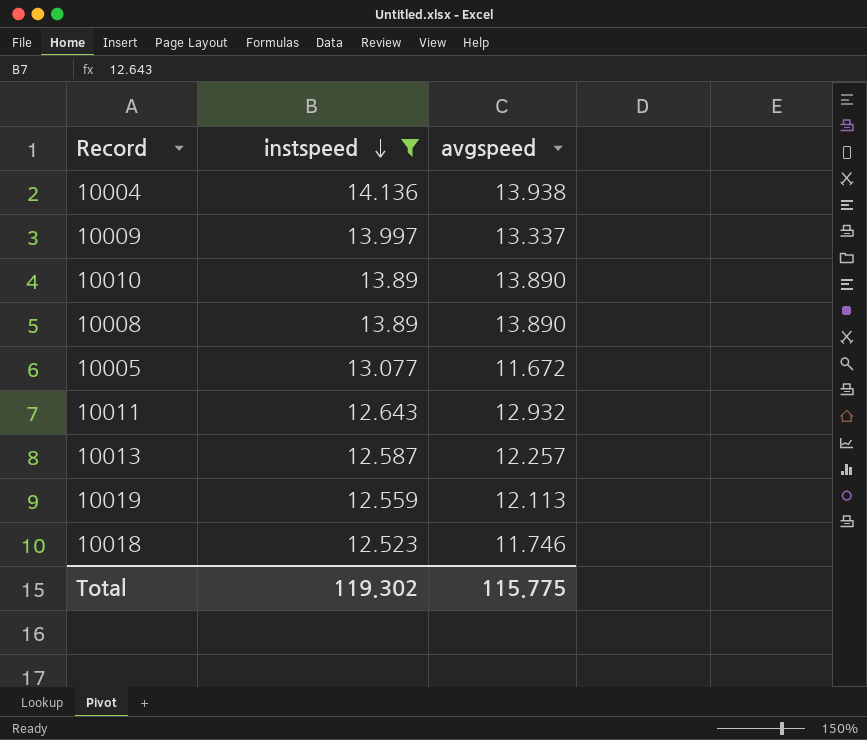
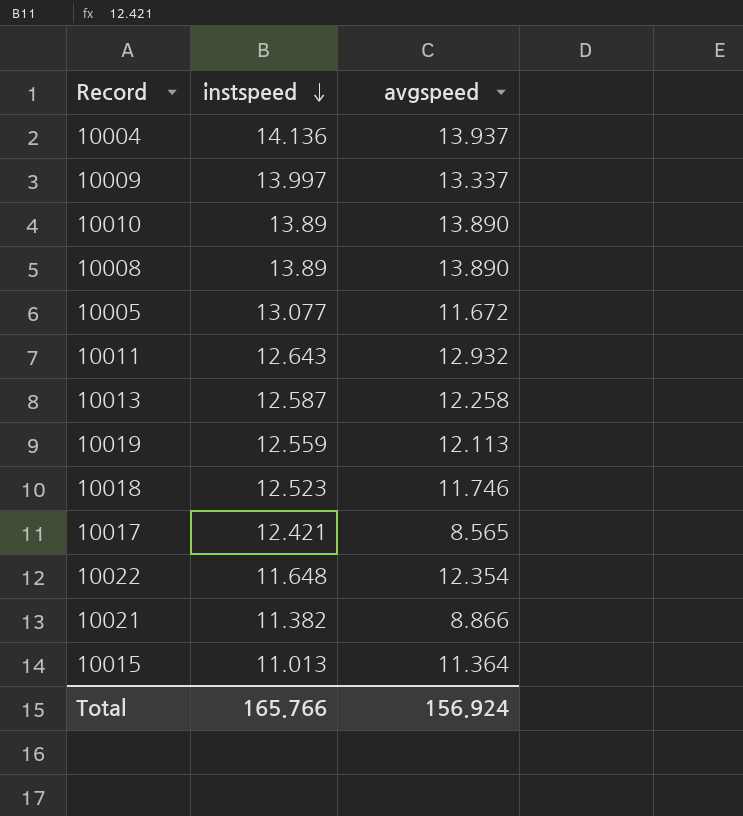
filter: instspeed >= 12.523 -> none
10004 | avgspeed: 13.938 -> 13.937
10013 | avgspeed: 12.257 -> 12.258
Total | instspeed: 119.302 -> 165.766
Total | avgspeed: 115.775 -> 156.924

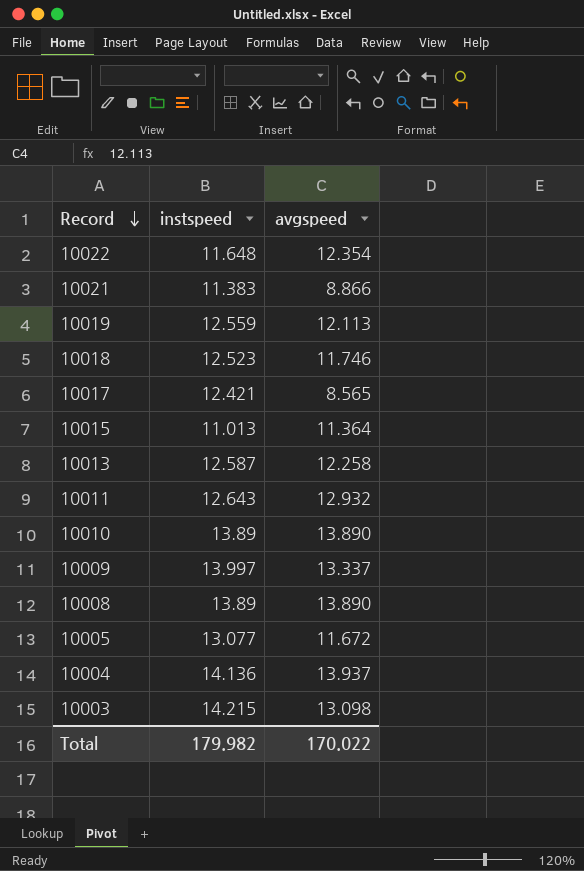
row order: instspeed descending -> Record descending
10021 | instspeed: 11.382 -> 11.383
row 10003: none -> 14.215 | 13.098
Total | instspeed: 165.766 -> 179.982
Total | avgspeed: 156.924 -> 170.022

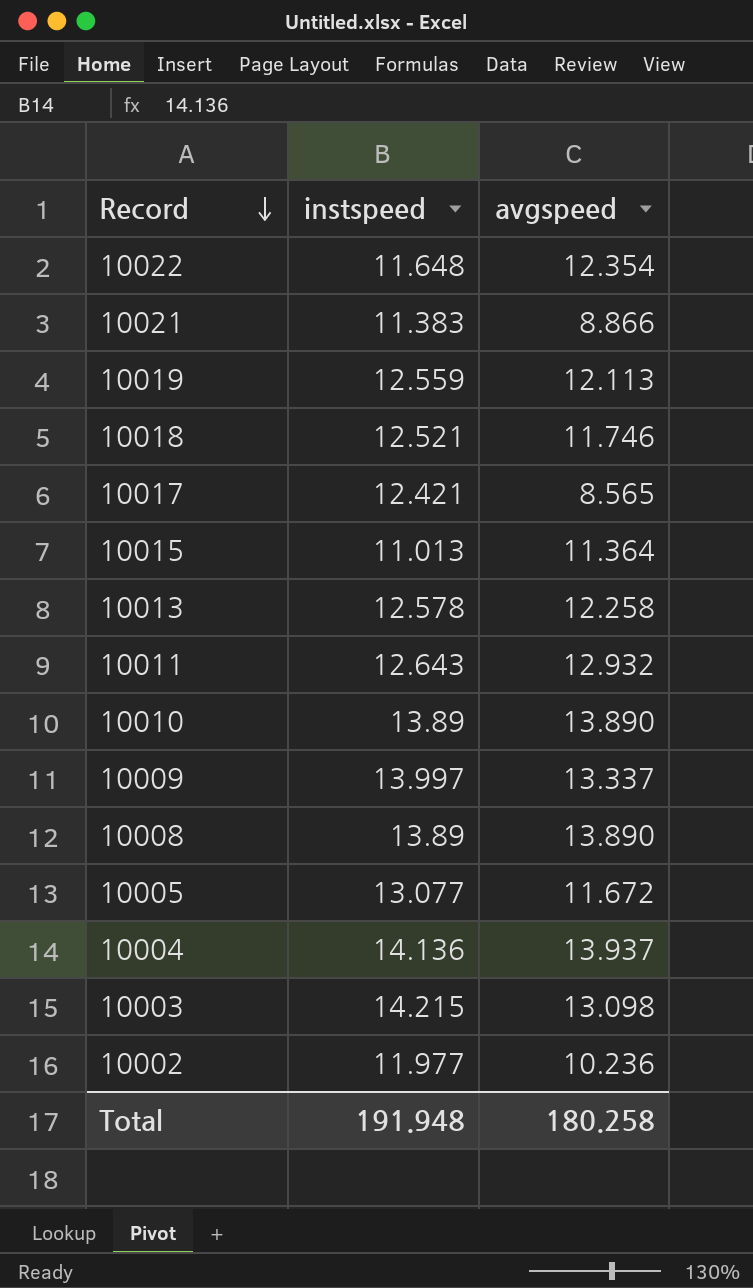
10018 | instspeed: 12.523 -> 12.521
10013 | instspeed: 12.587 -> 12.578
row 10002: none -> 11.977 | 10.236
Total | instspeed: 179.982 -> 191.948
Total | avgspeed: 170.022 -> 180.258

